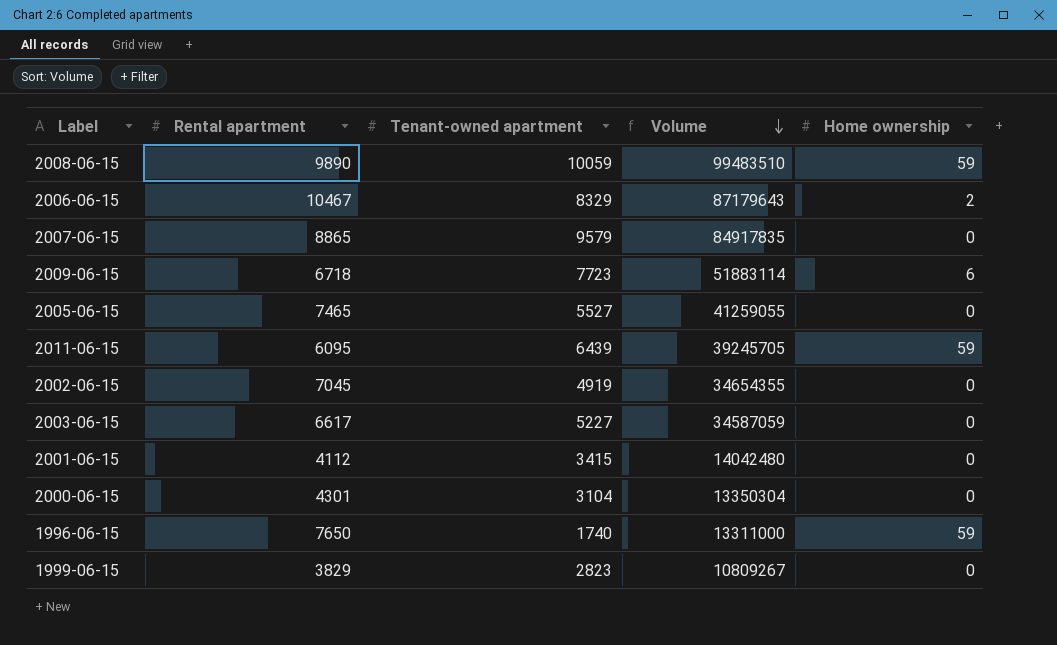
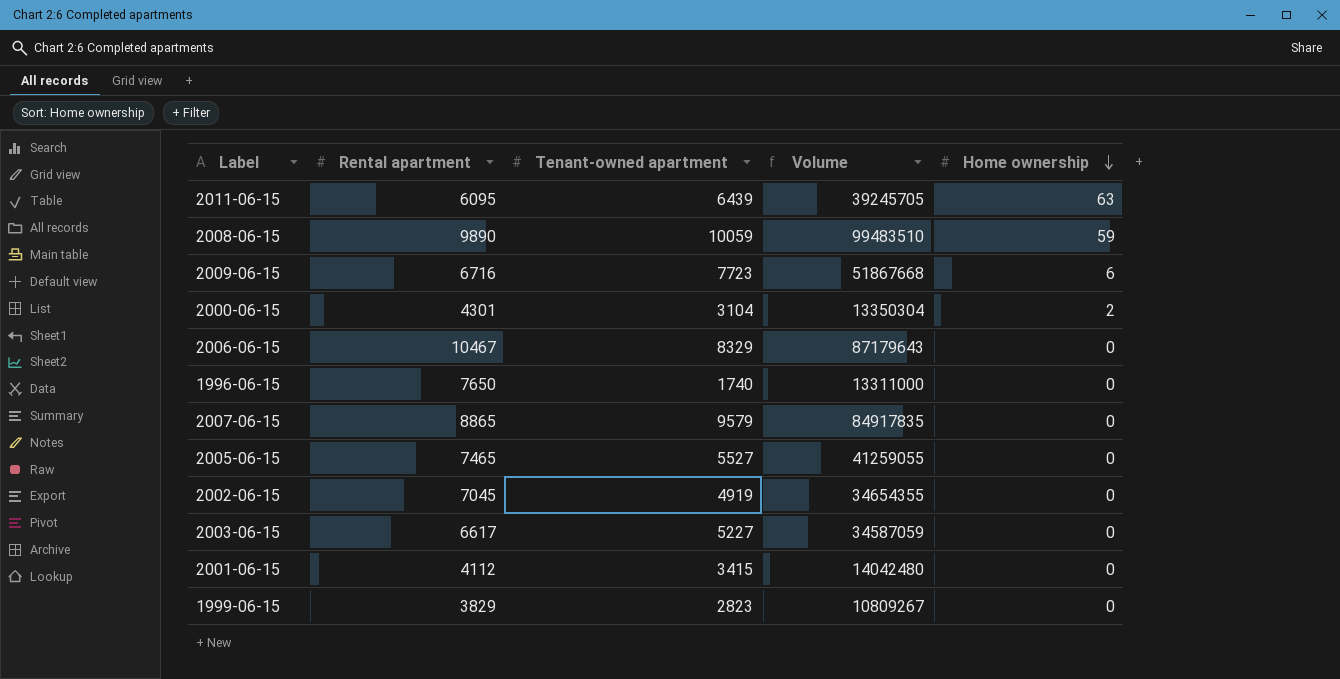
row order: Volume descending -> Home ownership descending
2011-06-15 | Home ownership: 59 -> 63
2009-06-15 | Rental apartment: 6718 -> 6716
2009-06-15 | Volume: 51883114 -> 51867668
2000-06-15 | Home ownership: 0 -> 2
2006-06-15 | Home ownership: 2 -> 0
1996-06-15 | Home ownership: 59 -> 0

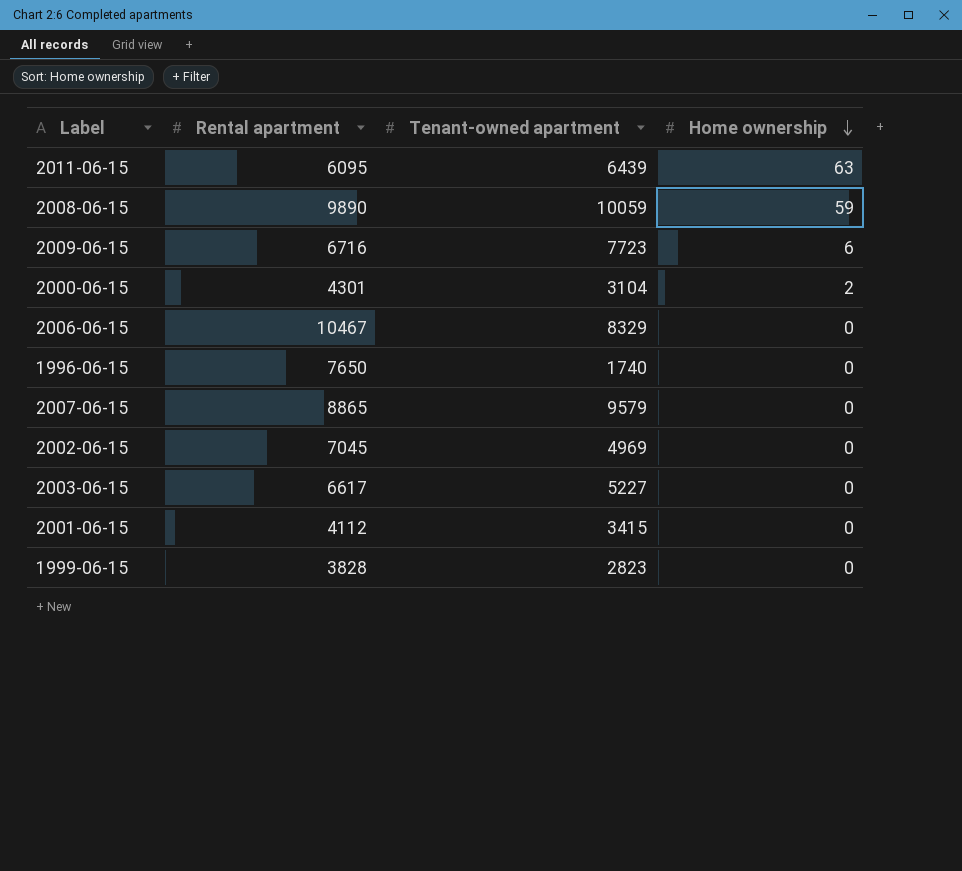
column Volume | formula: [Rental apartment] * [Tenant-owned apartment] -> none
row 2005-06-15: 7465 | 5527 | 41259055 | 0 -> none
2002-06-15 | Tenant-owned apartment: 4919 -> 4969
1999-06-15 | Rental apartment: 3829 -> 3828

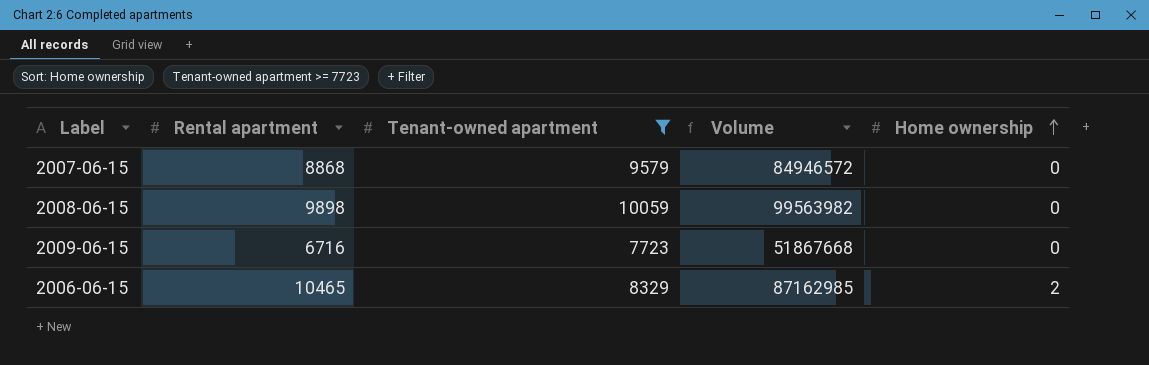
filter: none -> Tenant-owned apartment >= 7723
row order: Home ownership descending -> Home ownership ascending
column Volume | formula: none -> [Rental apartment] * [Tenant-owned apartment]
2007-06-15 | Rental apartment: 8865 -> 8868
2008-06-15 | Rental apartment: 9890 -> 9898
2008-06-15 | Home ownership: 59 -> 0
2009-06-15 | Home ownership: 6 -> 0
2006-06-15 | Rental apartment: 10467 -> 10465
2006-06-15 | Home ownership: 0 -> 2

